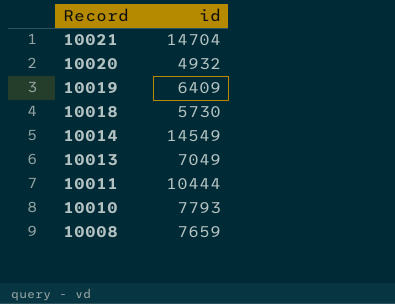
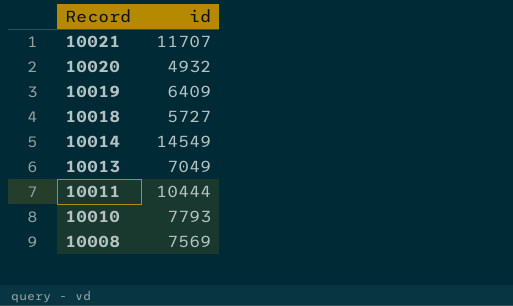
10021 | id: 14704 -> 11707
10018 | id: 5730 -> 5727
10008 | id: 7659 -> 7569

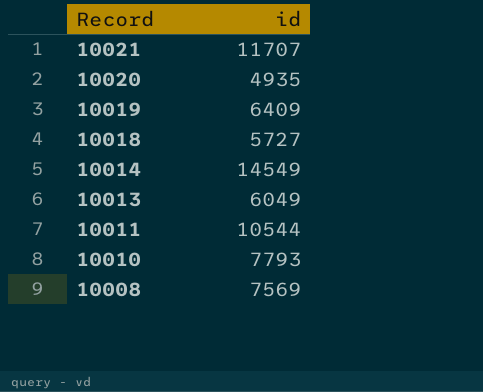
10020 | id: 4932 -> 4935
10013 | id: 7049 -> 6049
10011 | id: 10444 -> 10544

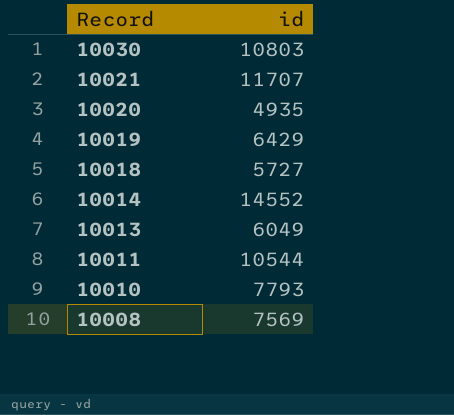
row 10030: none -> 10803
10019 | id: 6409 -> 6429
10014 | id: 14549 -> 14552

